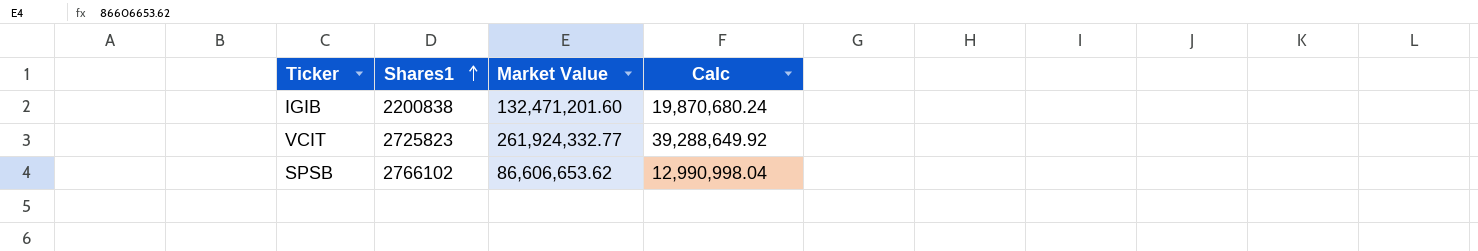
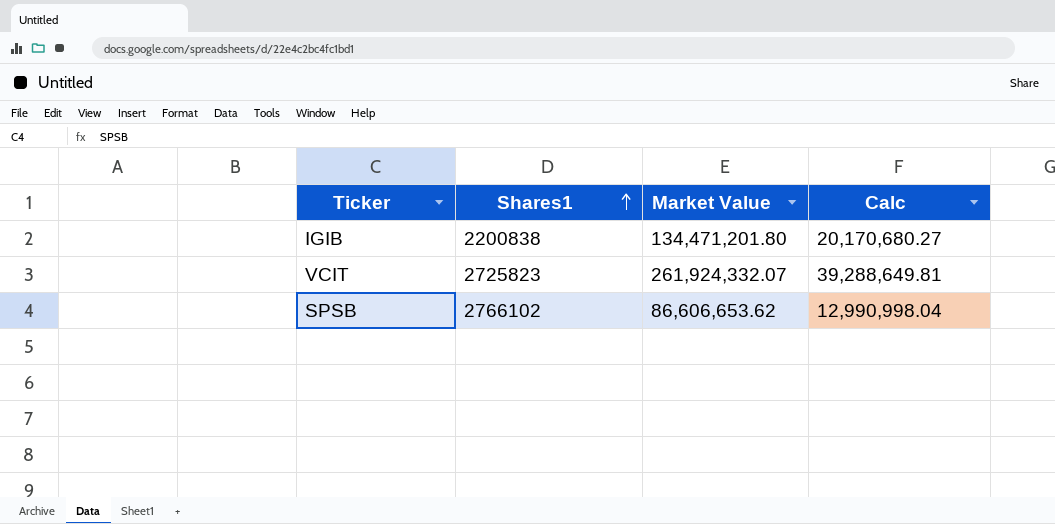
IGIB | Market Value: 132,471,201.60 -> 134,471,201.80
IGIB | Calc: 19,870,680.24 -> 20,170,680.27
VCIT | Market Value: 261,924,332.77 -> 261,924,332.07
VCIT | Calc: 39,288,649.92 -> 39,288,649.81

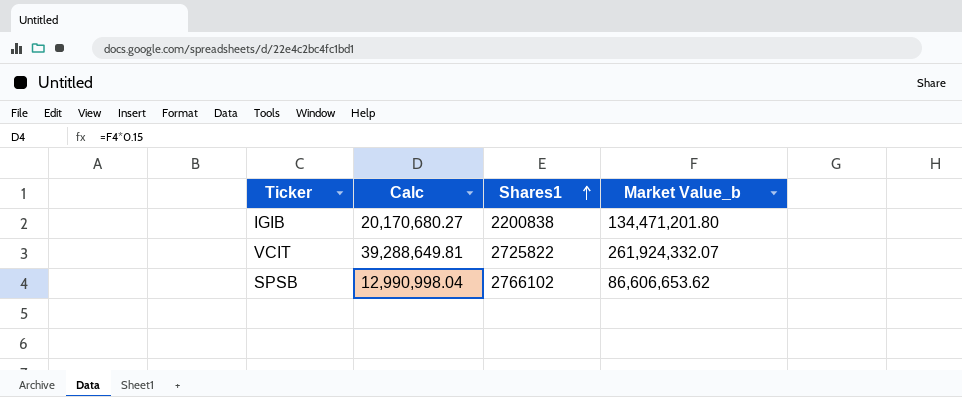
column Calc | position: 4 -> 2
column name: Market Value -> Market Value_b
VCIT | Shares1: 2725823 -> 2725822

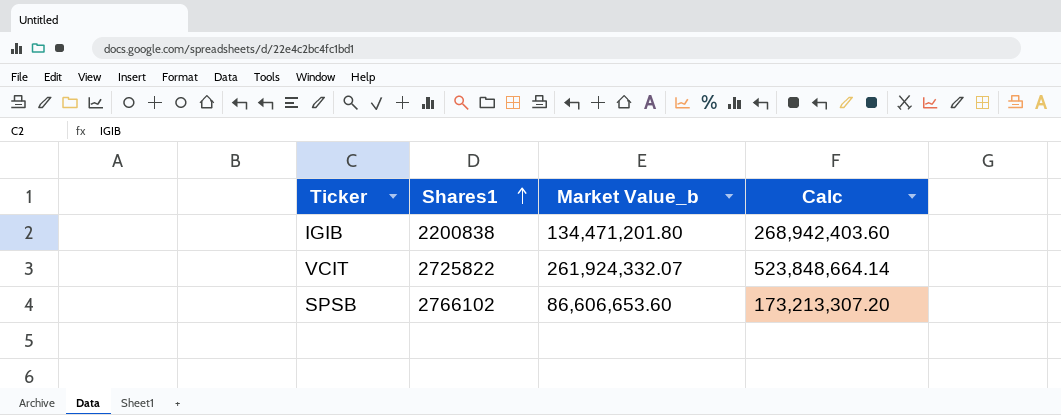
column Calc | formula: [Market Value_b] * 0.15 -> [Market Value_b] * 2
column Calc | position: 2 -> 4
SPSB | Market Value_b: 86,606,653.62 -> 86,606,653.60

